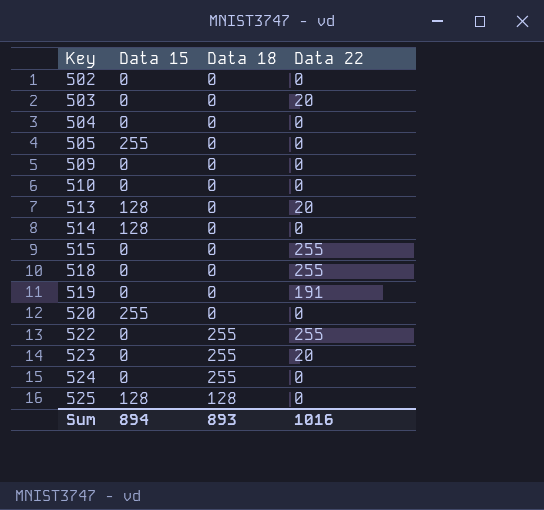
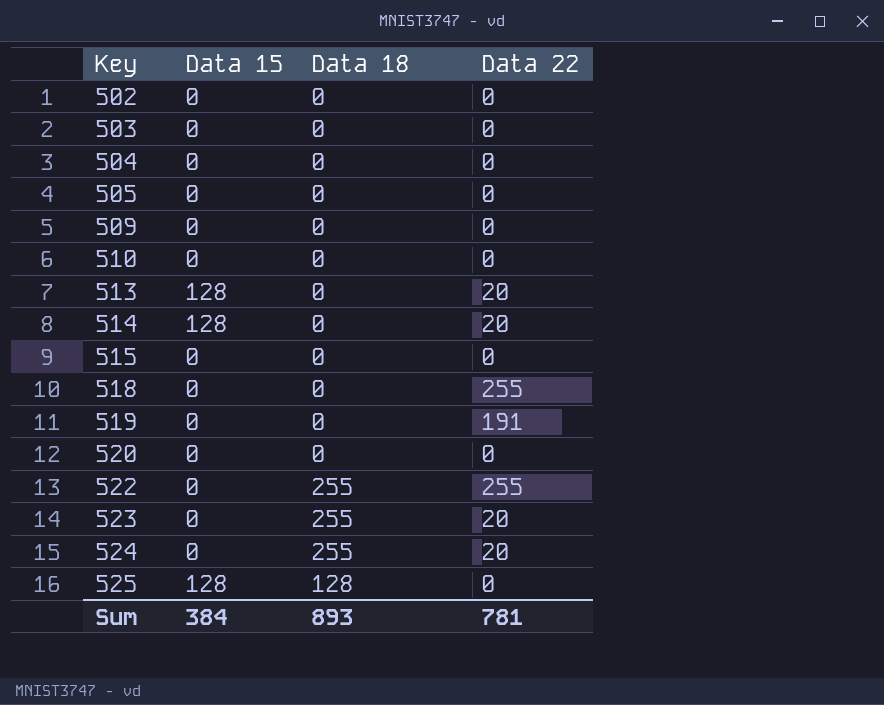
503 | Data 22: 20 -> 0
505 | Data 15: 255 -> 0
514 | Data 22: 0 -> 20
515 | Data 22: 255 -> 0
520 | Data 15: 255 -> 0
524 | Data 22: 0 -> 20
Sum | Data 15: 894 -> 384
Sum | Data 22: 1016 -> 781

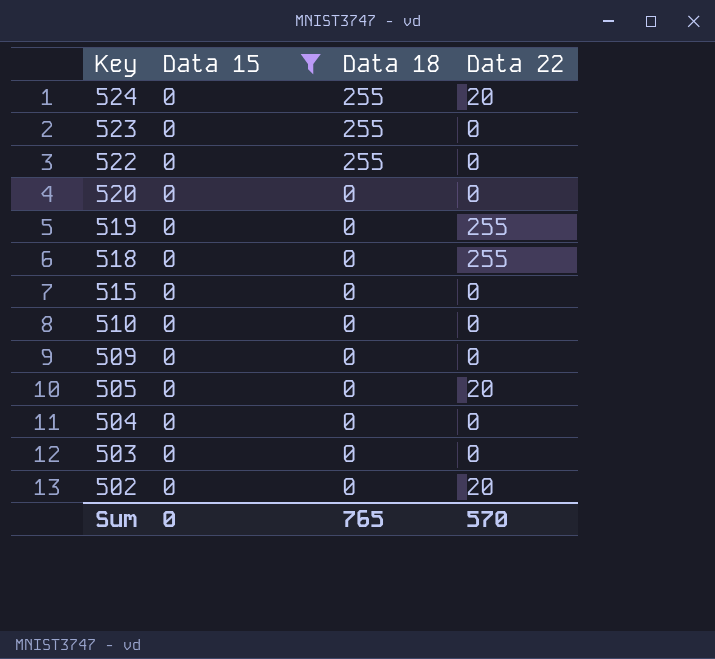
filter: none -> Data 15 = 0
row order: Key ascending -> Key descending
523 | Data 22: 20 -> 0
522 | Data 22: 255 -> 0
519 | Data 22: 191 -> 255
505 | Data 22: 0 -> 20
502 | Data 22: 0 -> 20
Sum | Data 15: 384 -> 0
Sum | Data 18: 893 -> 765
Sum | Data 22: 781 -> 570

